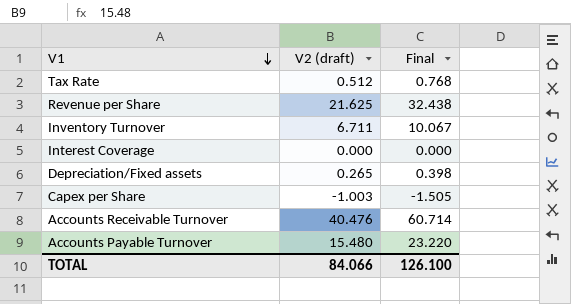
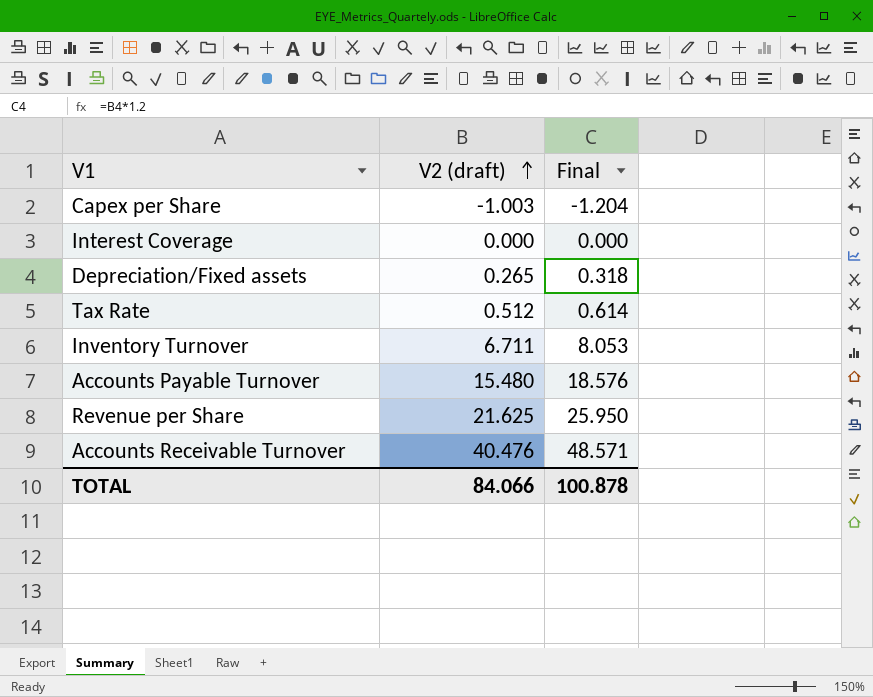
row order: V1 descending -> V2 (draft) ascending
column Final | formula: [V2 (draft)] * 1.5 -> [V2 (draft)] * 1.2
TOTAL | Final: 126.100 -> 100.878

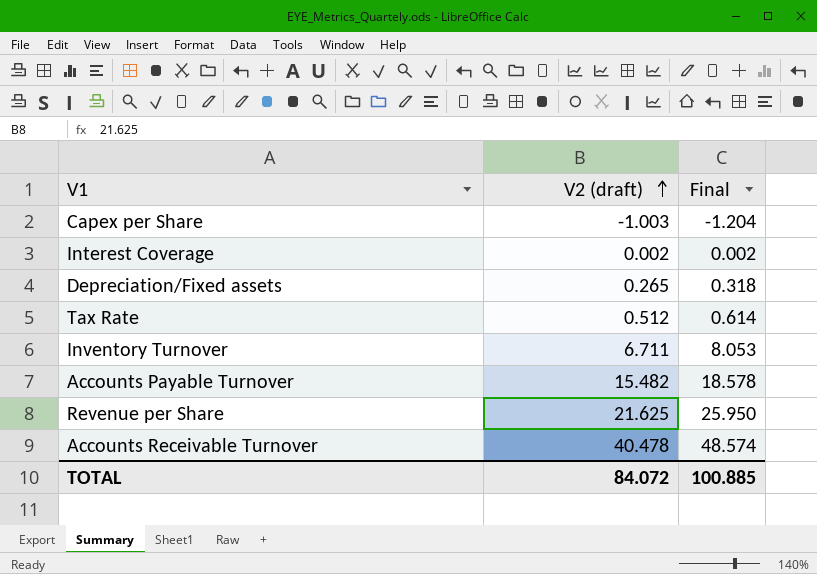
Interest Coverage | V2 (draft): 0.000 -> 0.002
Interest Coverage | Final: 0.000 -> 0.002
Accounts Payable Turnover | V2 (draft): 15.480 -> 15.482
Accounts Payable Turnover | Final: 18.576 -> 18.578
Accounts Receivable Turnover | V2 (draft): 40.476 -> 40.478
Accounts Receivable Turnover | Final: 48.571 -> 48.574
TOTAL | V2 (draft): 84.066 -> 84.072
TOTAL | Final: 100.878 -> 100.885

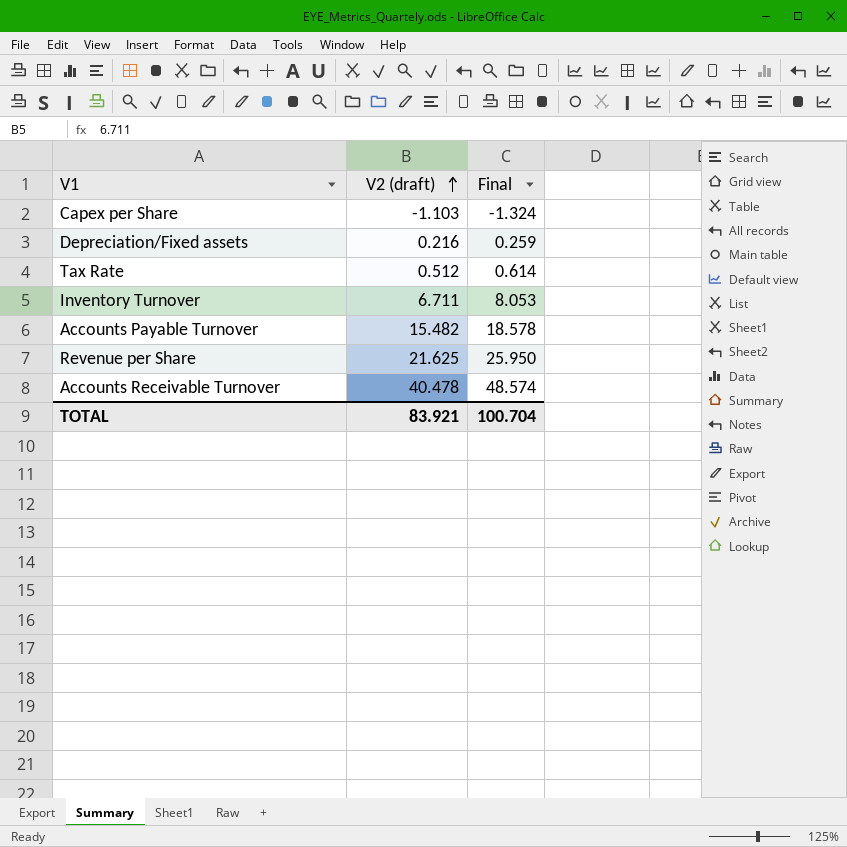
row Interest Coverage: 0.002 | 0.002 -> none
Capex per Share | V2 (draft): -1.003 -> -1.103
Capex per Share | Final: -1.204 -> -1.324
Depreciation/Fixed assets | V2 (draft): 0.265 -> 0.216
Depreciation/Fixed assets | Final: 0.318 -> 0.259
TOTAL | V2 (draft): 84.072 -> 83.921
TOTAL | Final: 100.885 -> 100.704

